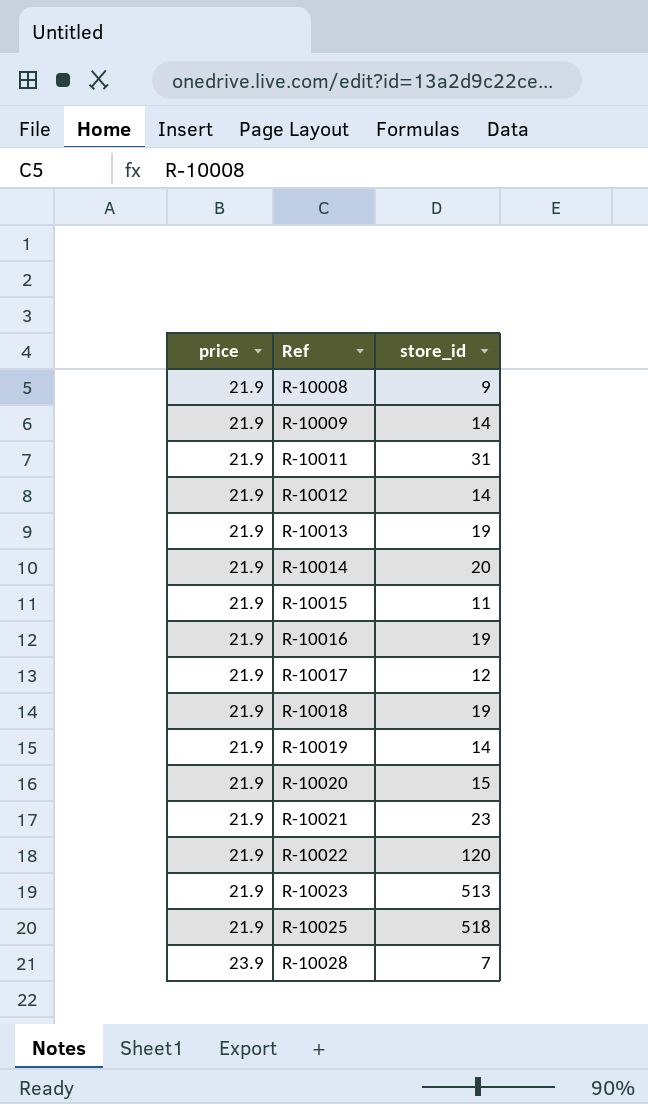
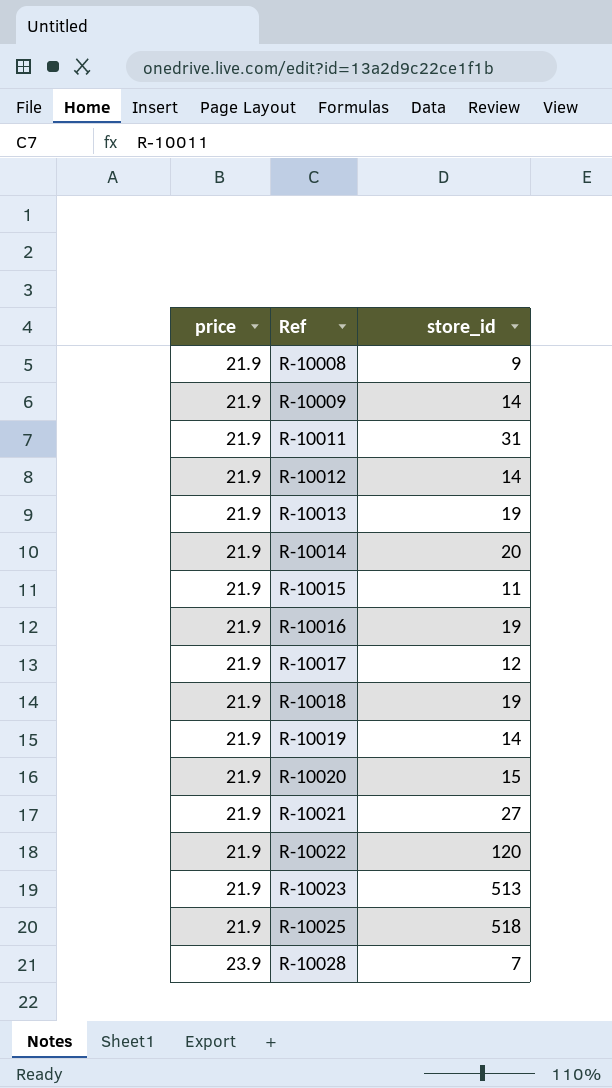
R-10021 | store_id: 23 -> 27

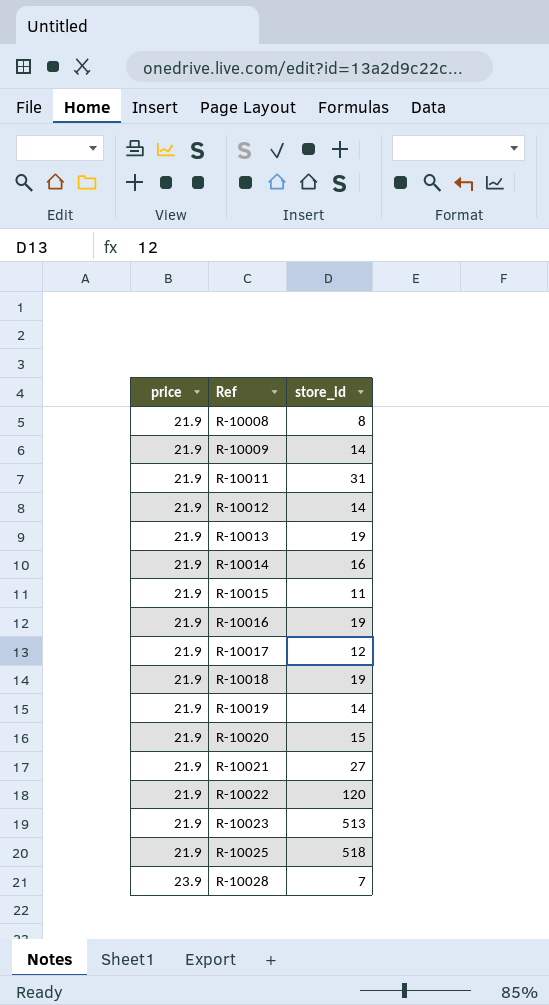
R-10008 | store_id: 9 -> 8
R-10014 | store_id: 20 -> 16

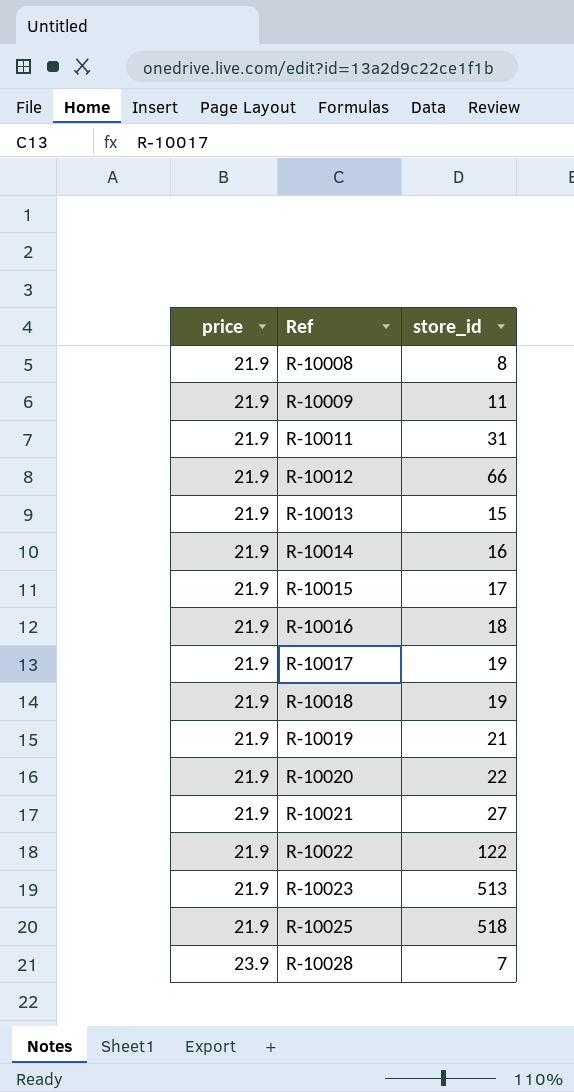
R-10009 | store_id: 14 -> 11
R-10012 | store_id: 14 -> 66
R-10013 | store_id: 19 -> 15
R-10015 | store_id: 11 -> 17
R-10016 | store_id: 19 -> 18
R-10017 | store_id: 12 -> 19
R-10019 | store_id: 14 -> 21
R-10020 | store_id: 15 -> 22
R-10022 | store_id: 120 -> 122

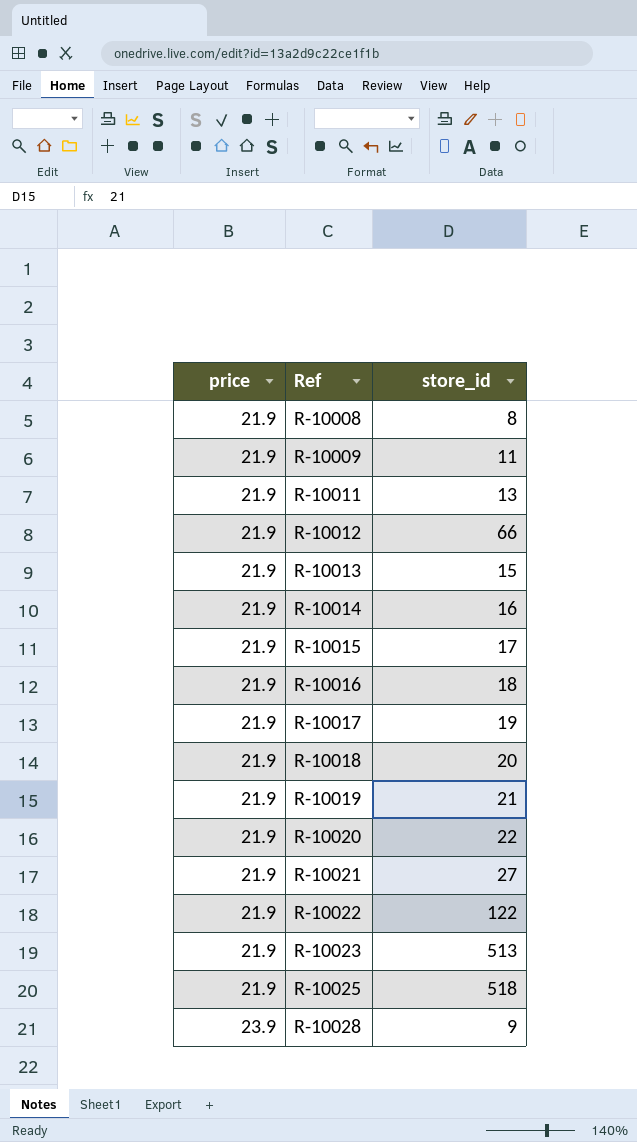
R-10011 | store_id: 31 -> 13
R-10018 | store_id: 19 -> 20
R-10028 | store_id: 7 -> 9

